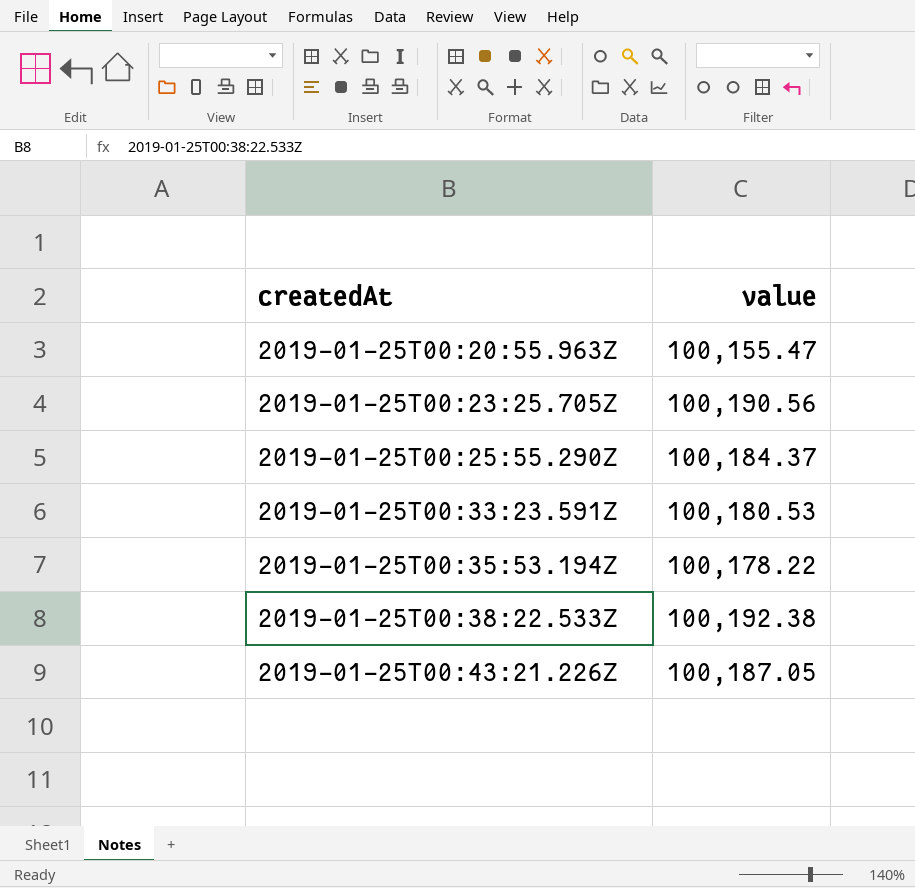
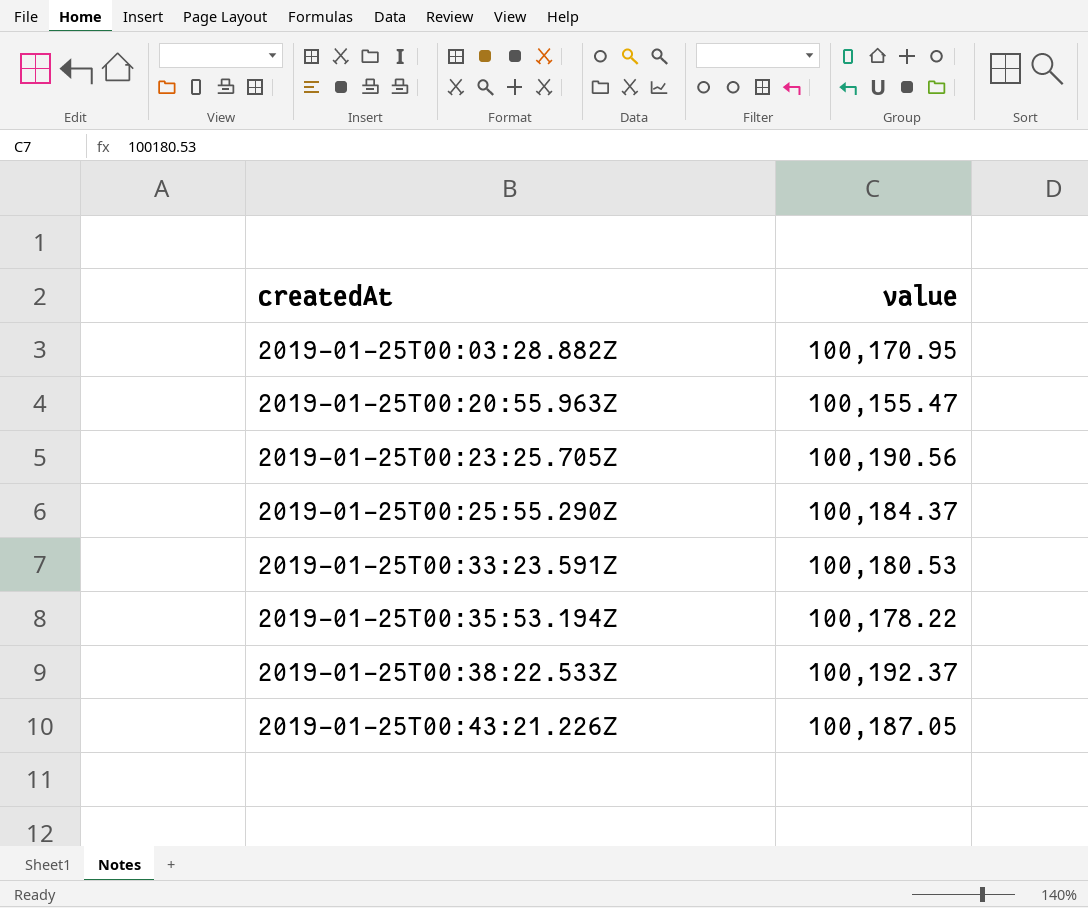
row 2019-01-25T00:03:28.882Z: none -> 100,170.95
2019-01-25T00:38:22.533Z | value: 100,192.38 -> 100,192.37

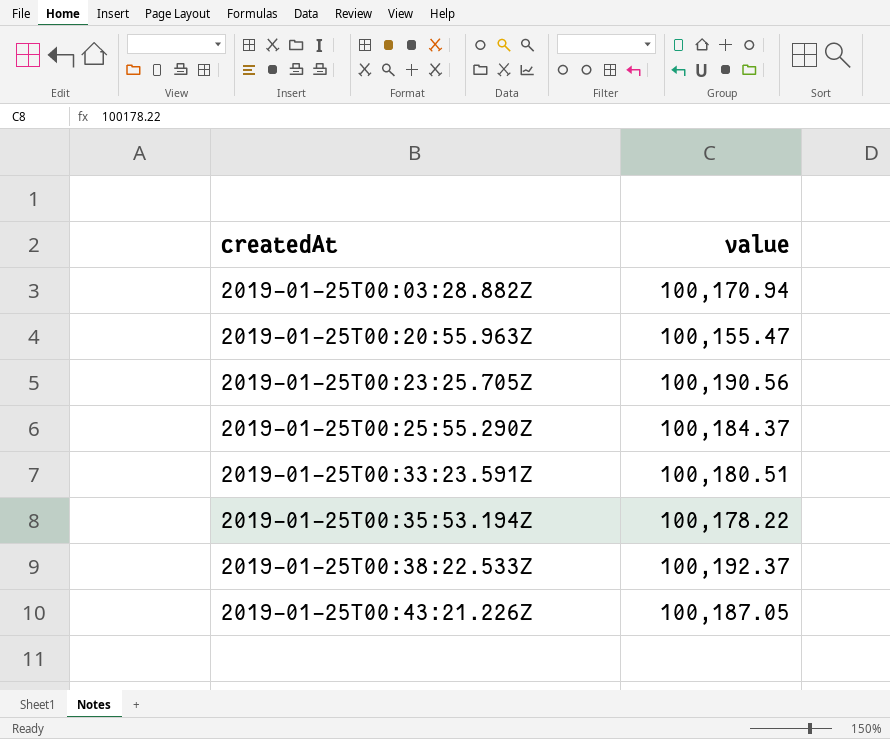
2019-01-25T00:03:28.882Z | value: 100,170.95 -> 100,170.94
2019-01-25T00:33:23.591Z | value: 100,180.53 -> 100,180.51

